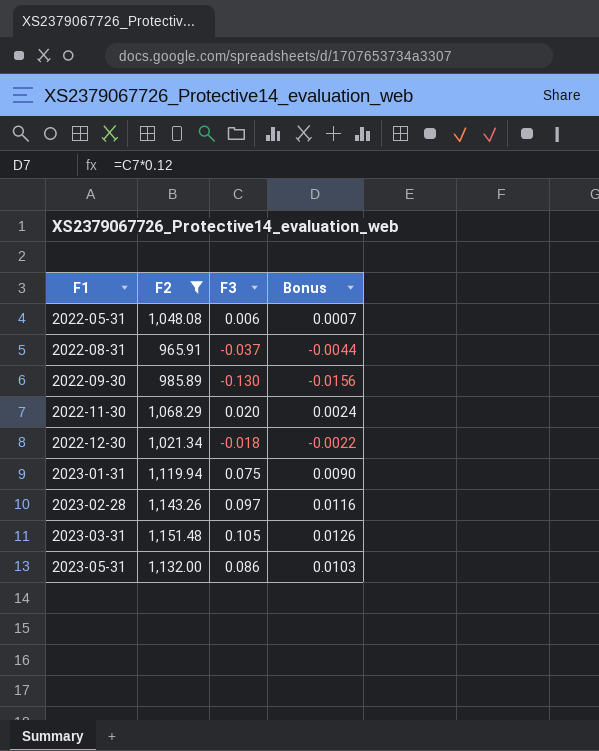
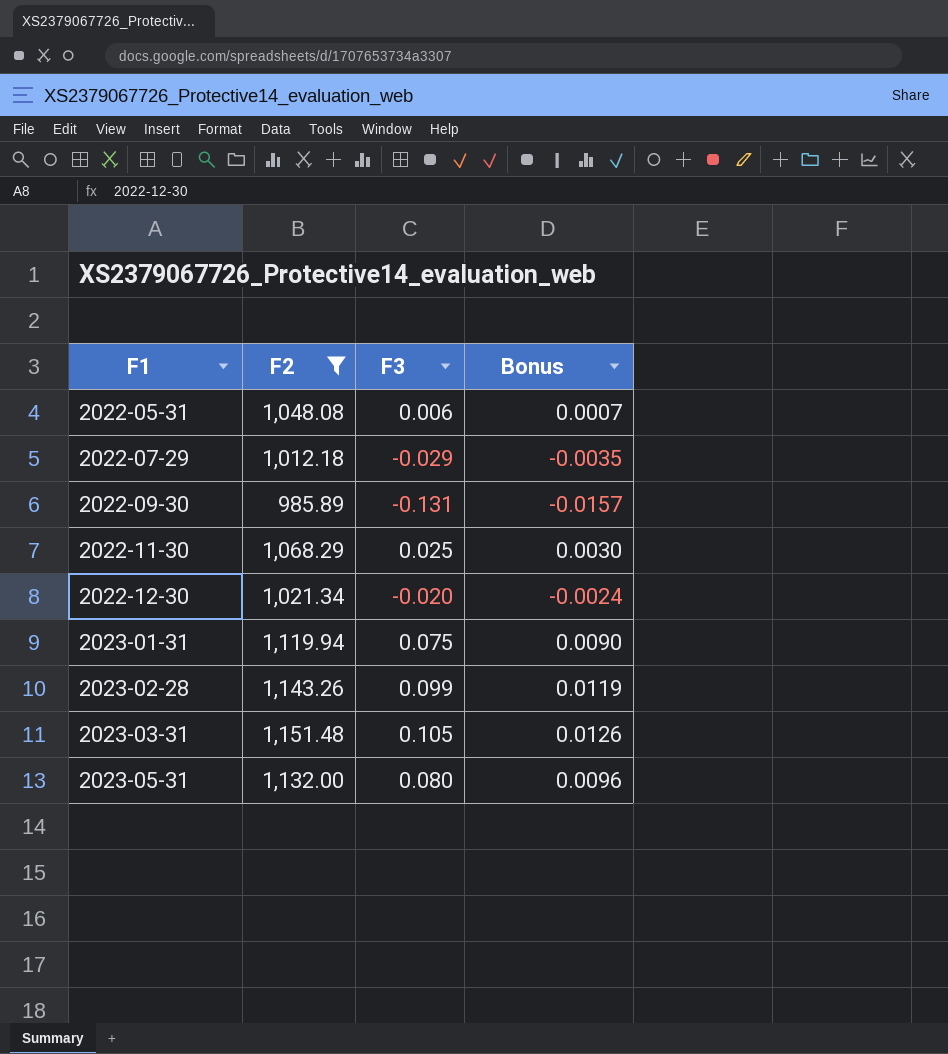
row 2022-08-31: 965.91 | -0.037 | -0.0044 -> none
row 2022-07-29: none -> 1,012.18 | -0.029 | -0.0035
2022-09-30 | F3: -0.130 -> -0.131
2022-09-30 | Bonus: -0.0156 -> -0.0157
2022-11-30 | F3: 0.020 -> 0.025
2022-11-30 | Bonus: 0.0024 -> 0.0030
2022-12-30 | F3: -0.018 -> -0.020
2022-12-30 | Bonus: -0.0022 -> -0.0024
2023-02-28 | F3: 0.097 -> 0.099
2023-02-28 | Bonus: 0.0116 -> 0.0119
2023-05-31 | F3: 0.086 -> 0.080
2023-05-31 | Bonus: 0.0103 -> 0.0096

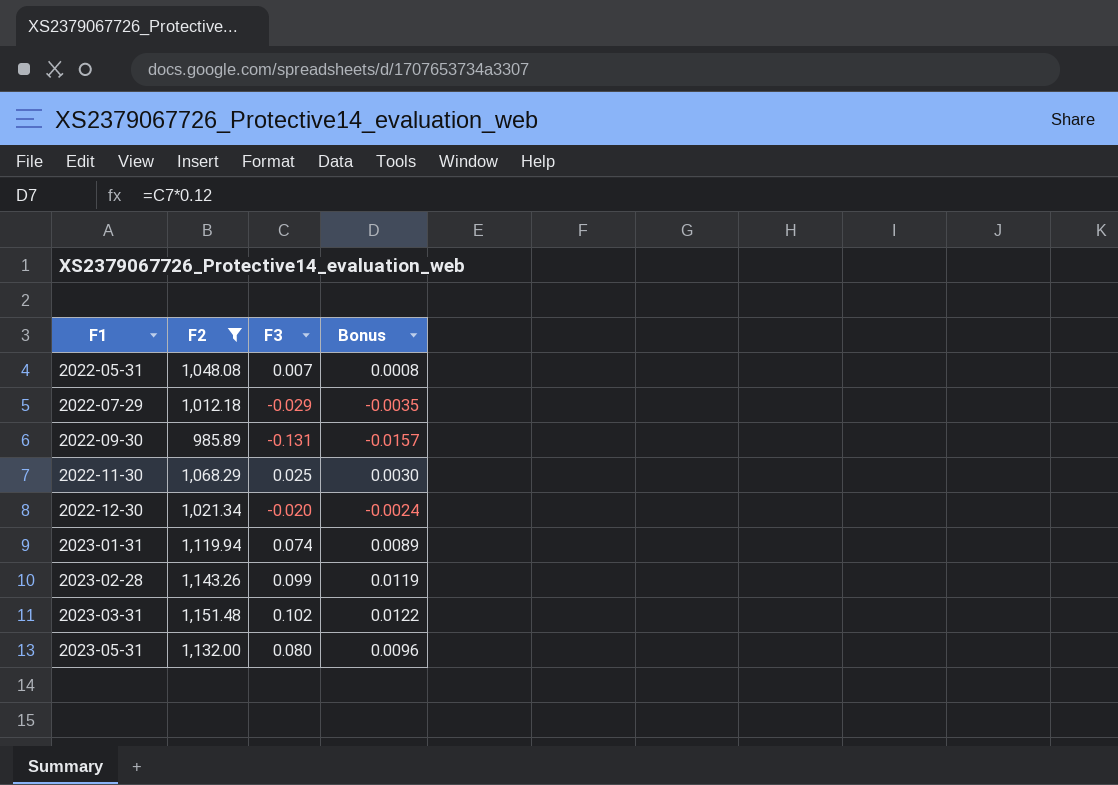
2022-05-31 | F3: 0.006 -> 0.007
2022-05-31 | Bonus: 0.0007 -> 0.0008
2023-01-31 | F3: 0.075 -> 0.074
2023-01-31 | Bonus: 0.0090 -> 0.0089
2023-03-31 | F3: 0.105 -> 0.102
2023-03-31 | Bonus: 0.0126 -> 0.0122

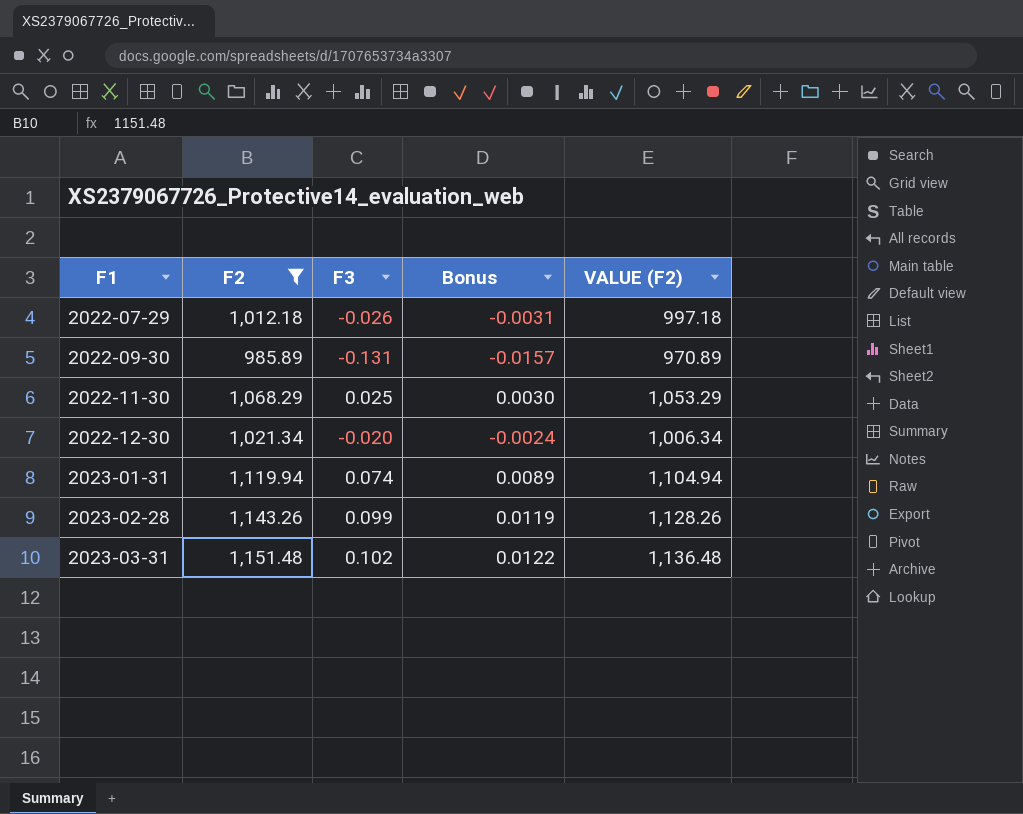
column VALUE (F2) | formula: none -> [F2] - 15
row 2022-05-31: 1,048.08 | 0.007 | 0.0008 -> none
row 2023-05-31: 1,132.00 | 0.080 | 0.0096 -> none
2022-07-29 | F3: -0.029 -> -0.026
2022-07-29 | Bonus: -0.0035 -> -0.0031

